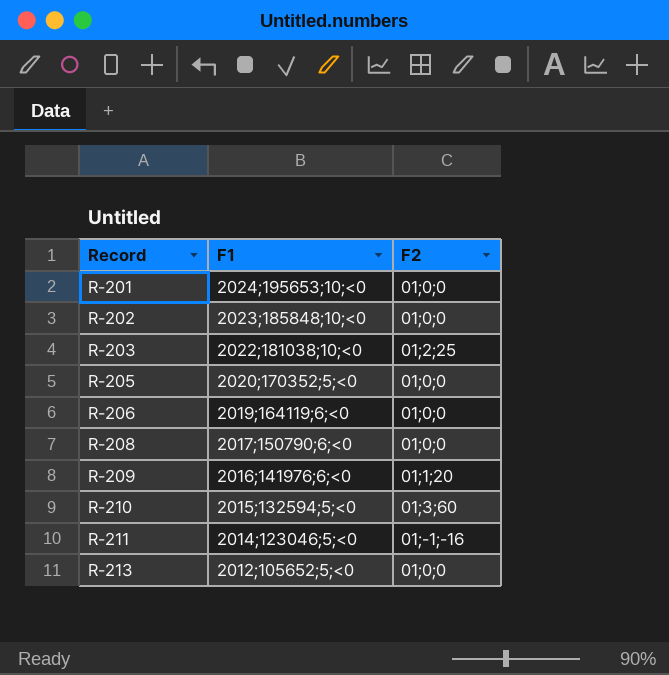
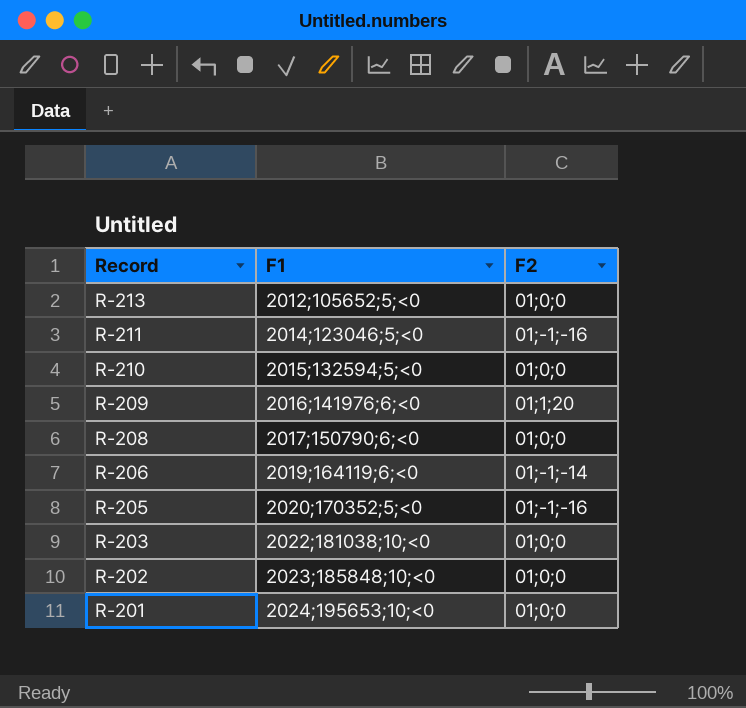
row order: Record ascending -> Record descending
R-210 | F2: 01;3;60 -> 01;0;0
R-206 | F2: 01;0;0 -> 01;-1;-14
R-205 | F2: 01;0;0 -> 01;-1;-16
R-203 | F2: 01;2;25 -> 01;0;0

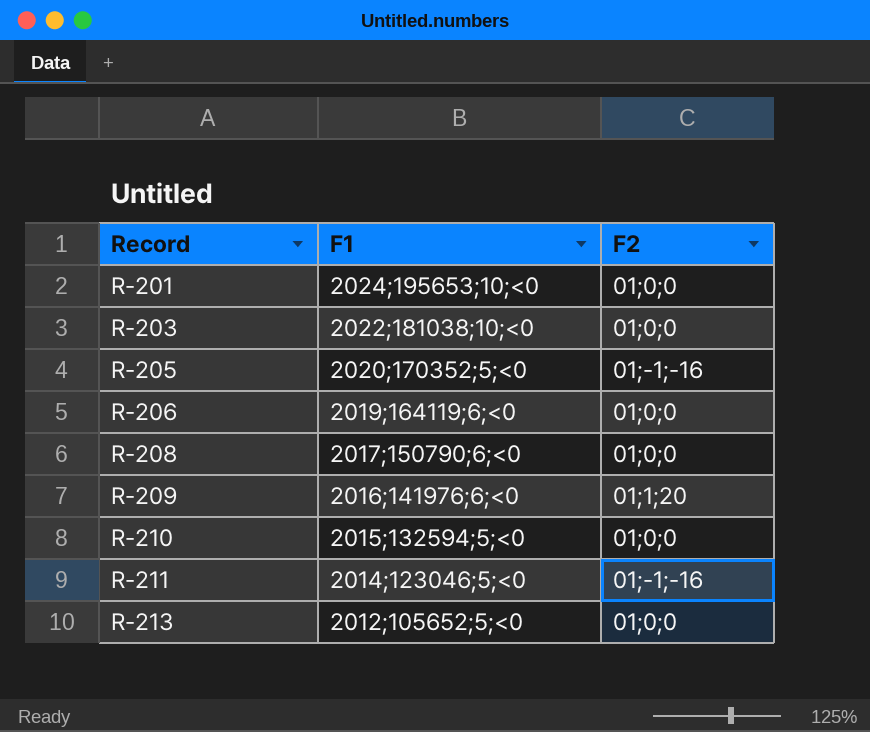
row order: Record descending -> Record ascending
row R-202: 2023;185848;10;<0 | 01;0;0 -> none
R-206 | F2: 01;-1;-14 -> 01;0;0

